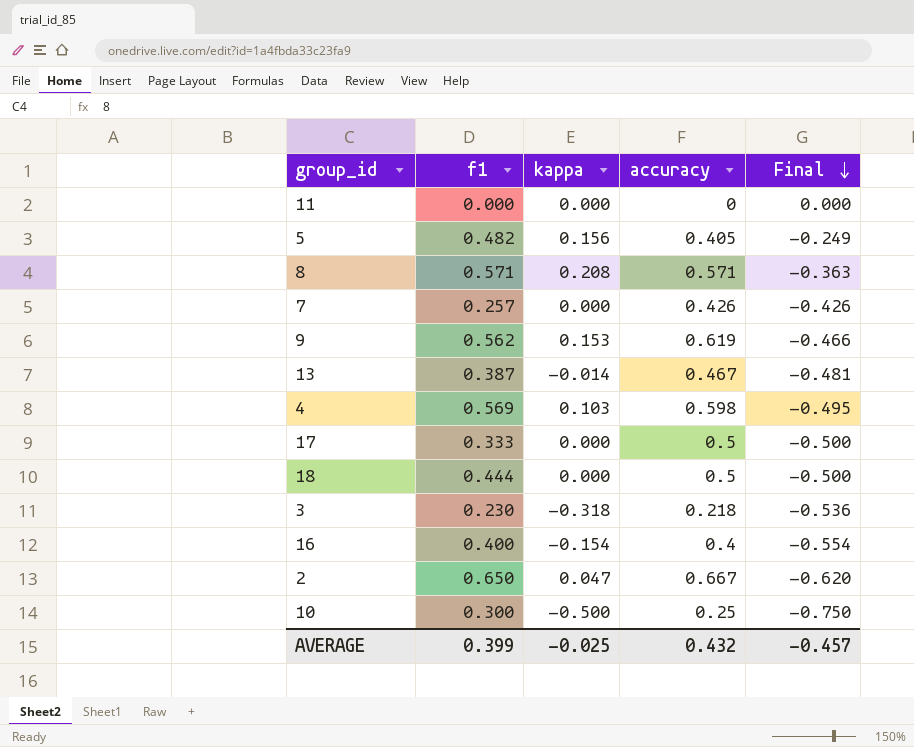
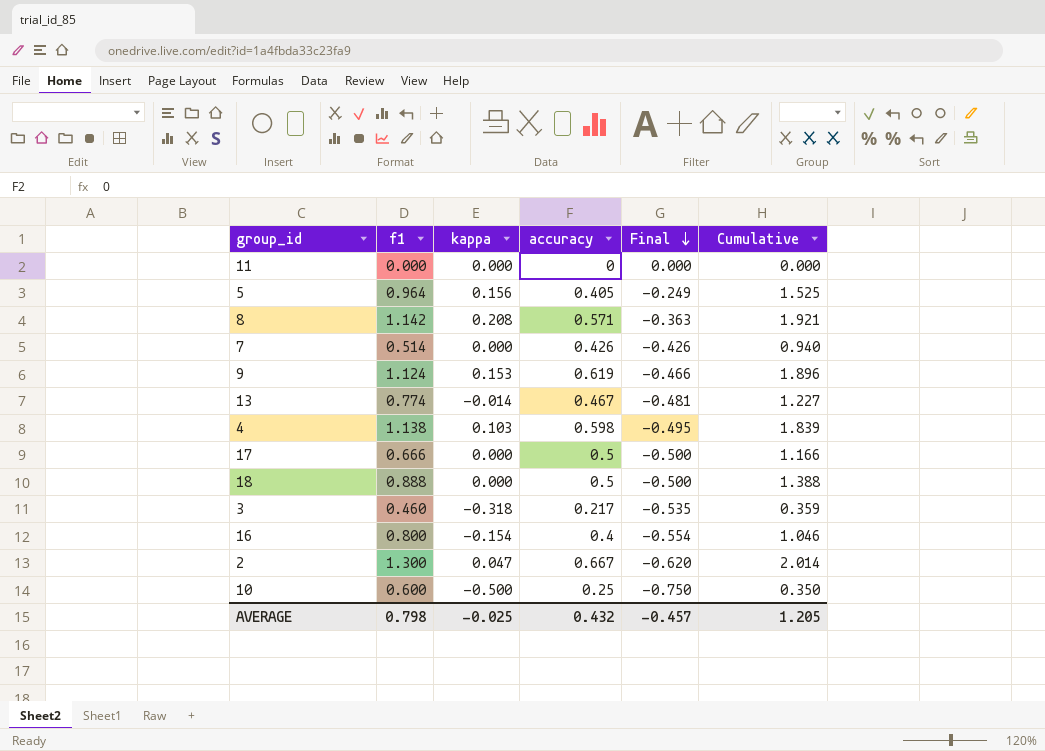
column Cumulative | formula: none -> [f1] + [kappa] + [accuracy]
5 | f1: 0.482 -> 0.964
8 | f1: 0.571 -> 1.142
7 | f1: 0.257 -> 0.514
9 | f1: 0.562 -> 1.124
13 | f1: 0.387 -> 0.774
4 | f1: 0.569 -> 1.138
17 | f1: 0.333 -> 0.666
18 | f1: 0.444 -> 0.888
3 | f1: 0.230 -> 0.460
3 | accuracy: 0.218 -> 0.217
3 | Final: -0.536 -> -0.535
16 | f1: 0.400 -> 0.800
2 | f1: 0.650 -> 1.300
10 | f1: 0.300 -> 0.600
AVERAGE | f1: 0.399 -> 0.798

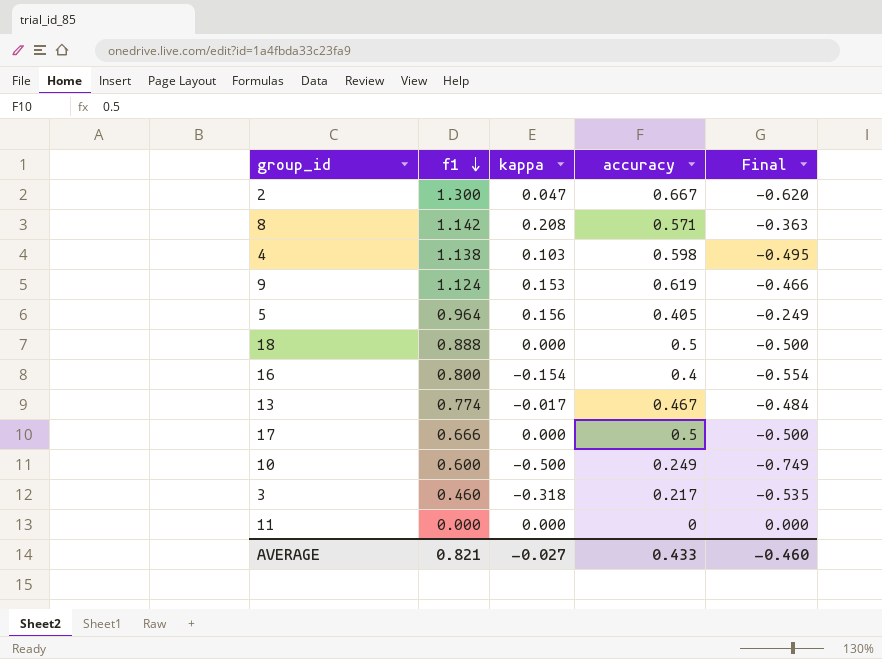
row order: Final descending -> f1 descending
column Cumulative | formula: [f1] + [kappa] + [accuracy] -> none
row 7: 0.514 | 0.000 | 0.426 | -0.426 | 0.940 -> none
13 | kappa: -0.014 -> -0.017
13 | Final: -0.481 -> -0.484
10 | accuracy: 0.25 -> 0.249
10 | Final: -0.750 -> -0.749
AVERAGE | f1: 0.798 -> 0.821
AVERAGE | kappa: -0.025 -> -0.027
AVERAGE | accuracy: 0.432 -> 0.433
AVERAGE | Final: -0.457 -> -0.460

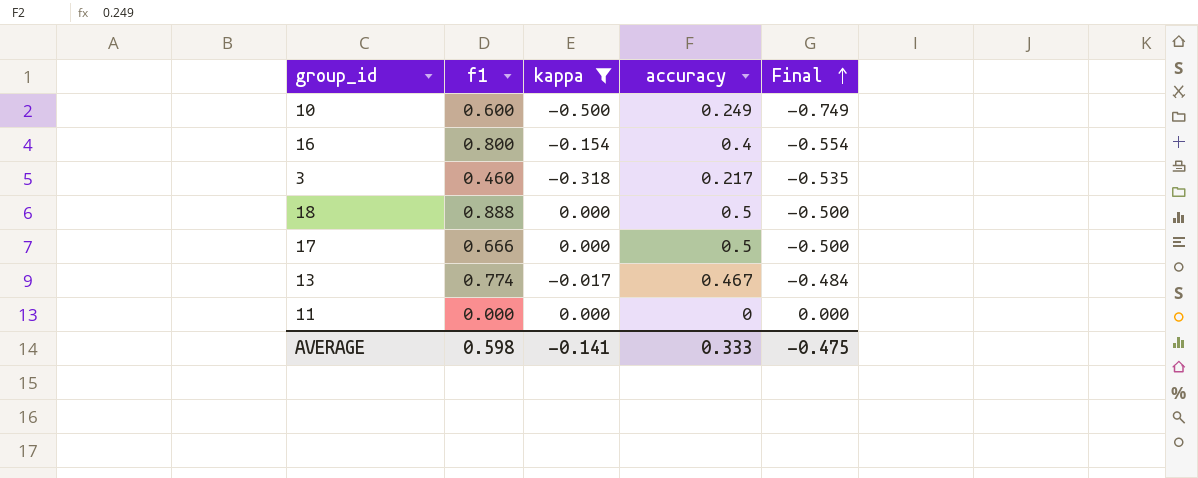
filter: none -> kappa <= 0.000
row order: f1 descending -> Final ascending
AVERAGE | f1: 0.821 -> 0.598
AVERAGE | kappa: -0.027 -> -0.141
AVERAGE | accuracy: 0.433 -> 0.333
AVERAGE | Final: -0.460 -> -0.475

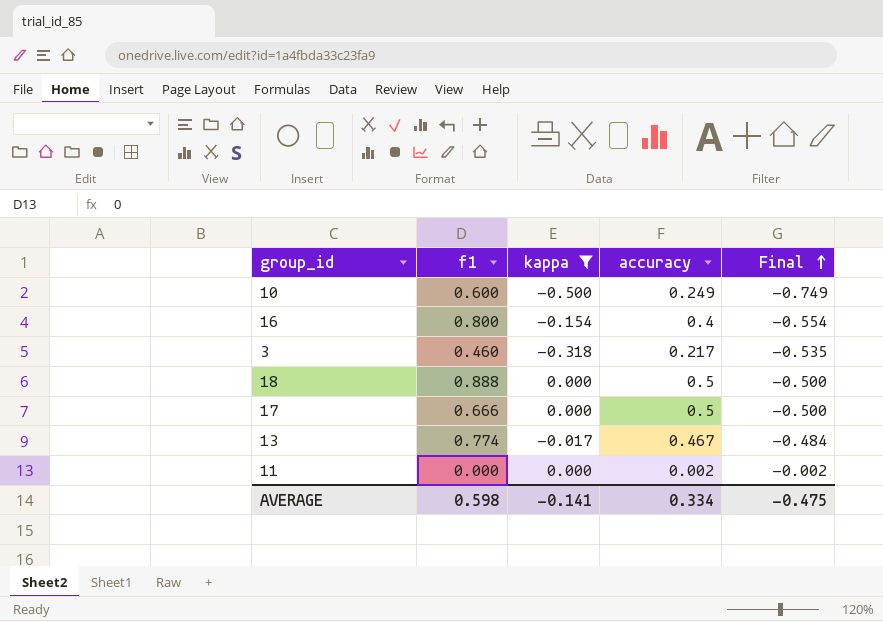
11 | accuracy: 0 -> 0.002
11 | Final: 0.000 -> -0.002
AVERAGE | accuracy: 0.333 -> 0.334

